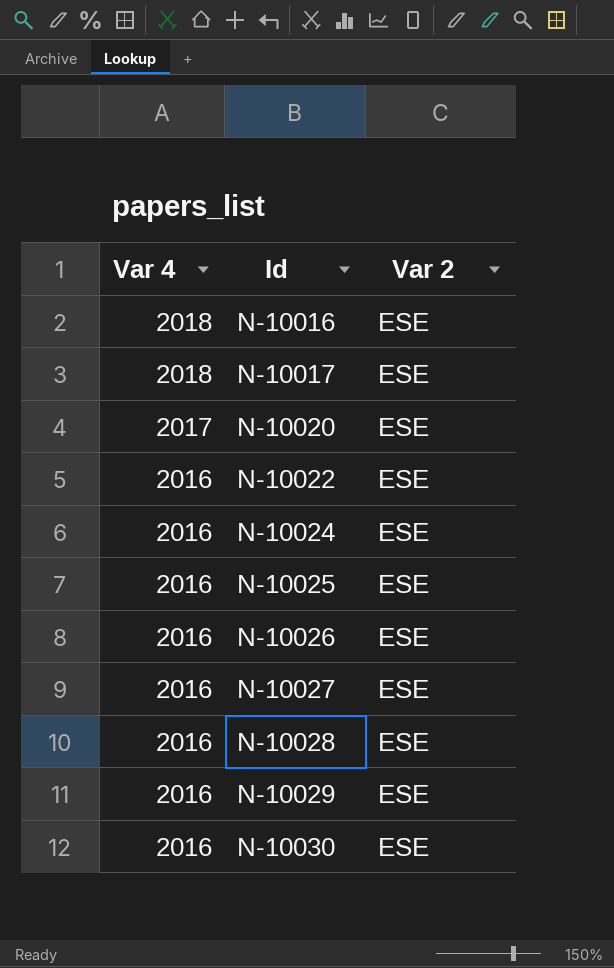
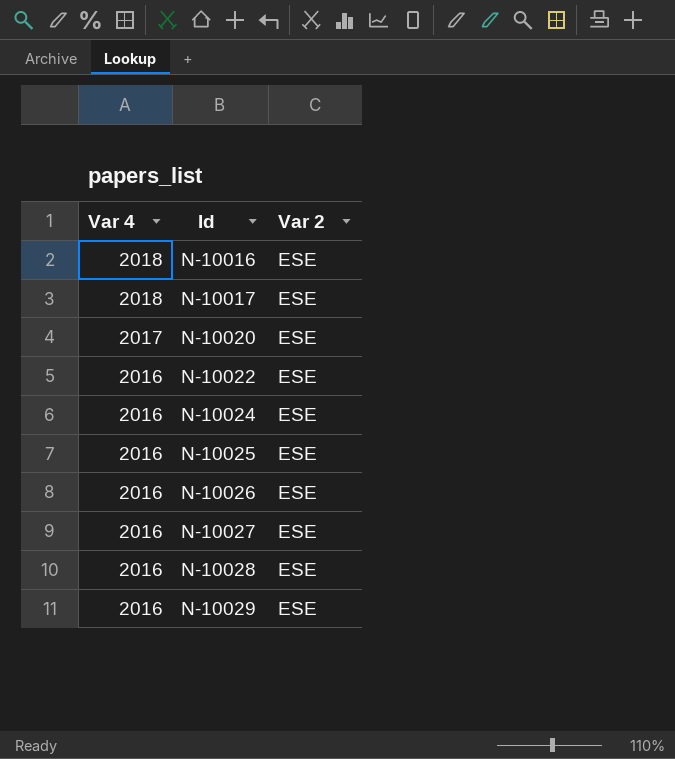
row N-10030: 2016 | ESE -> none

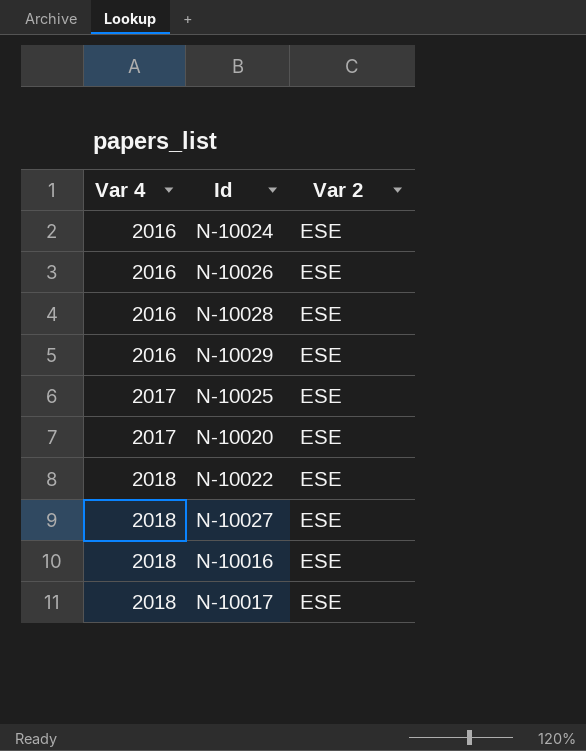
row order: Var 4 descending -> Var 4 ascending
N-10025 | Var 4: 2016 -> 2017
N-10022 | Var 4: 2016 -> 2018
N-10027 | Var 4: 2016 -> 2018

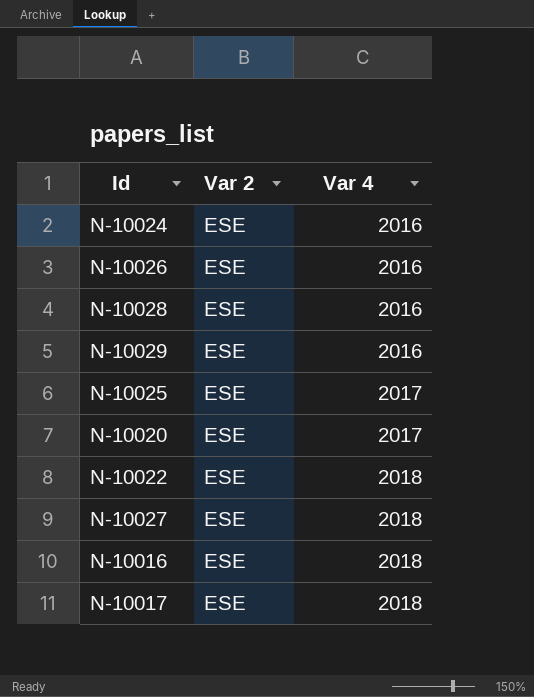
column Var 4 | position: 1 -> 3

